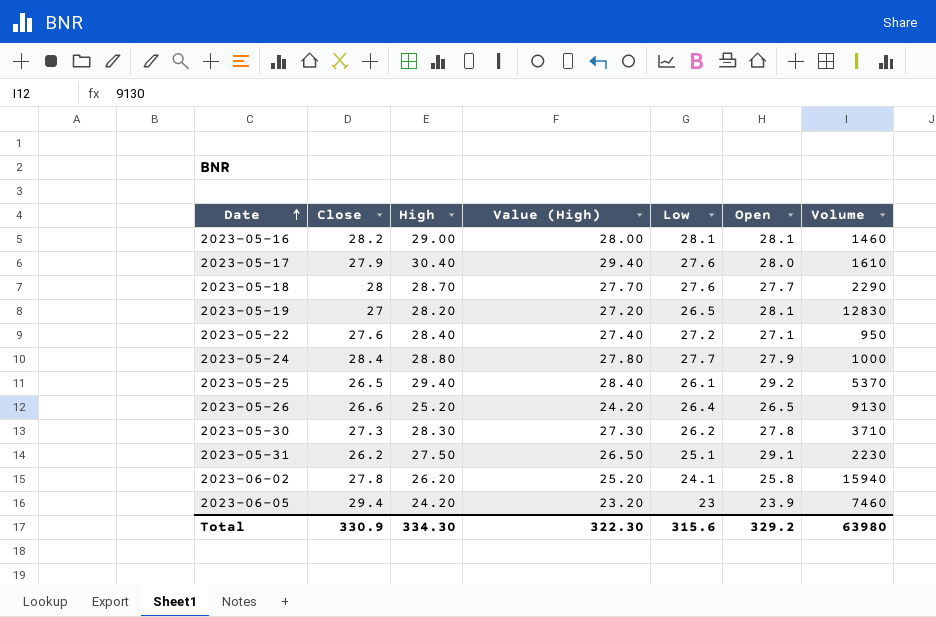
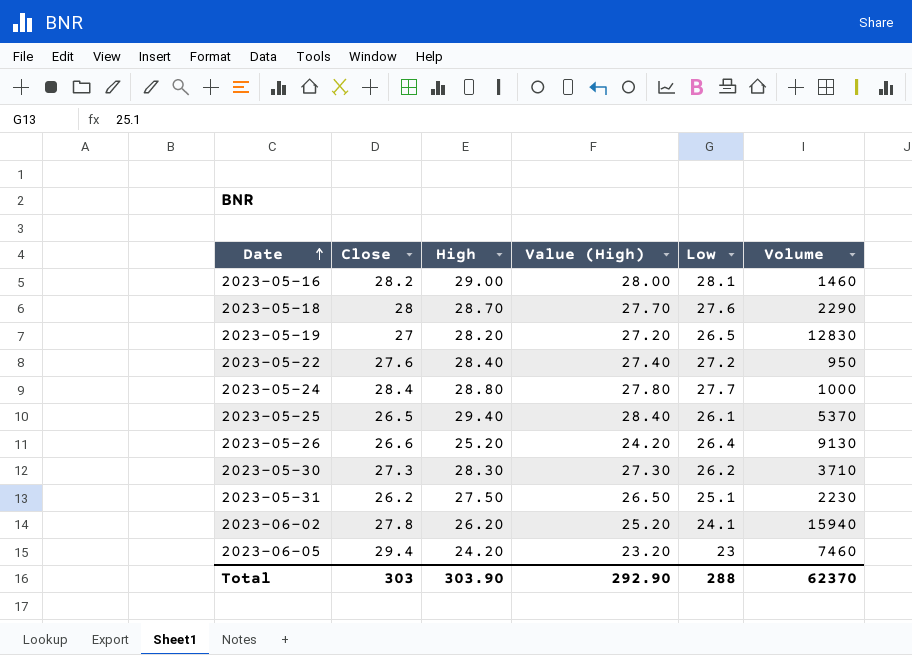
column Open | position: 6 -> none
row 2023-05-17: 27.9 | 30.40 | 29.40 | 27.6 | 28.0 | 1610 -> none
Total | Close: 330.9 -> 303
Total | High: 334.30 -> 303.90
Total | Value (High): 322.30 -> 292.90
Total | Low: 315.6 -> 288
Total | Volume: 63980 -> 62370

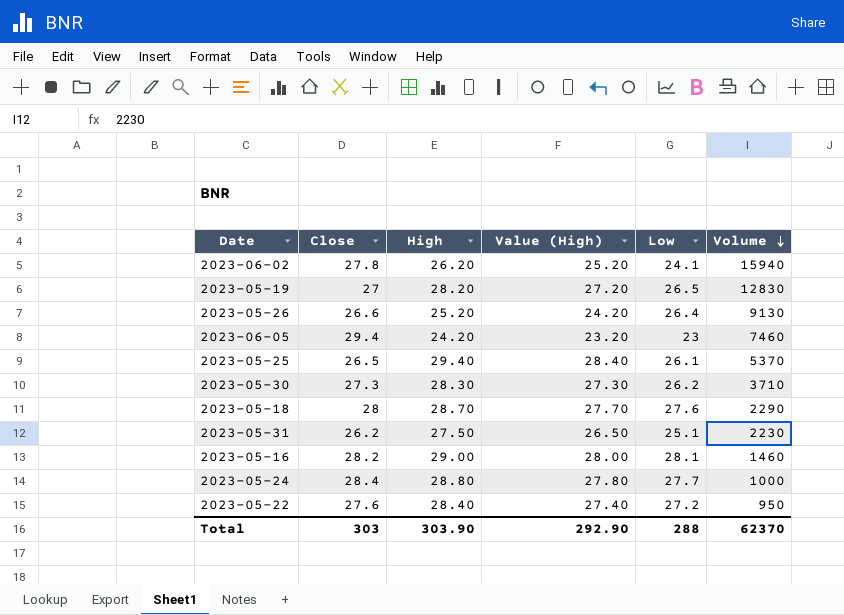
row order: Date ascending -> Volume descending

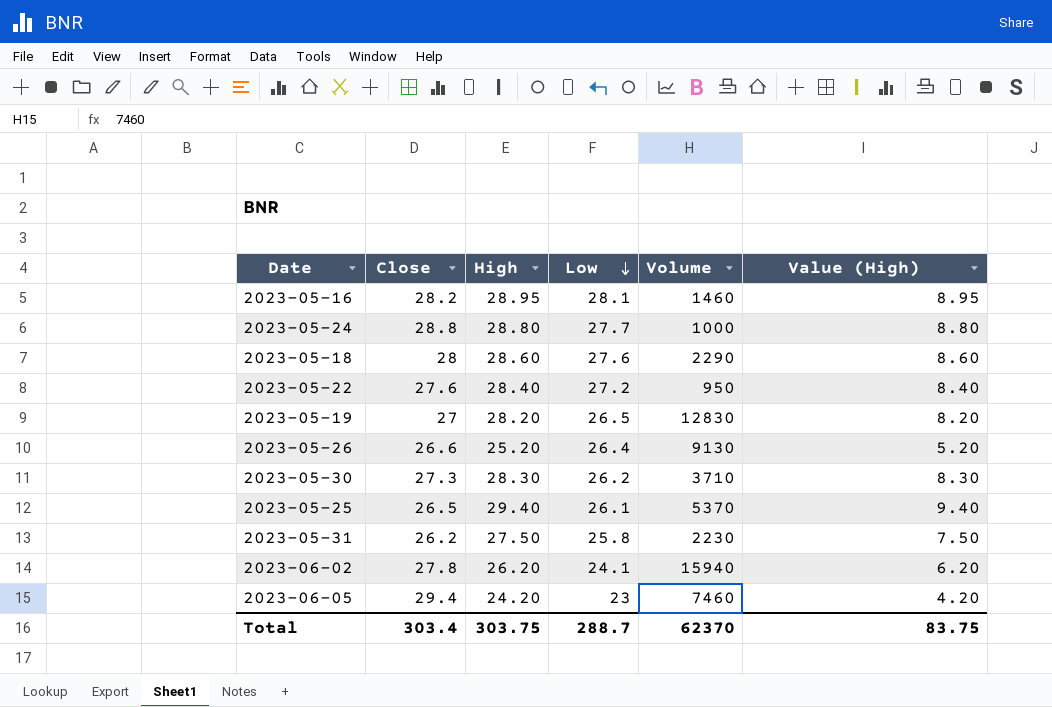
row order: Volume descending -> Low descending
column Value (High) | formula: [High] - 1 -> [High] - 20
column Value (High) | position: 4 -> 6
2023-05-16 | High: 29.00 -> 28.95
2023-05-24 | Close: 28.4 -> 28.8
2023-05-18 | High: 28.70 -> 28.60
2023-05-31 | Low: 25.1 -> 25.8
Total | Close: 303 -> 303.4
Total | High: 303.90 -> 303.75
Total | Low: 288 -> 288.7
Total | Value (High): 292.90 -> 83.75

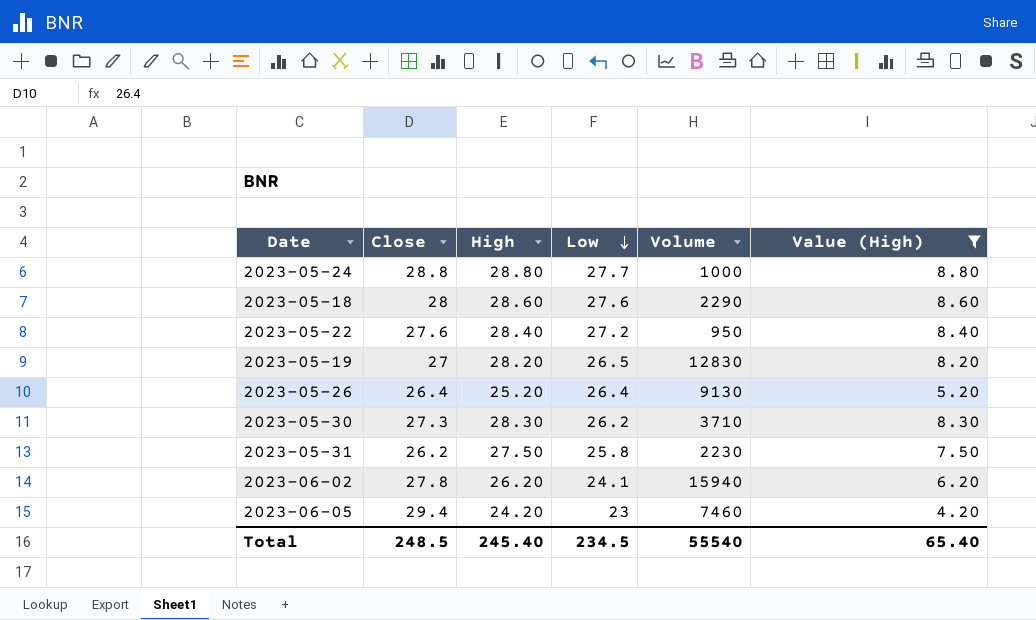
filter: none -> Value (High) <= 8.80
2023-05-26 | Close: 26.6 -> 26.4
Total | Close: 303.4 -> 248.5
Total | High: 303.75 -> 245.40
Total | Low: 288.7 -> 234.5
Total | Volume: 62370 -> 55540
Total | Value (High): 83.75 -> 65.40

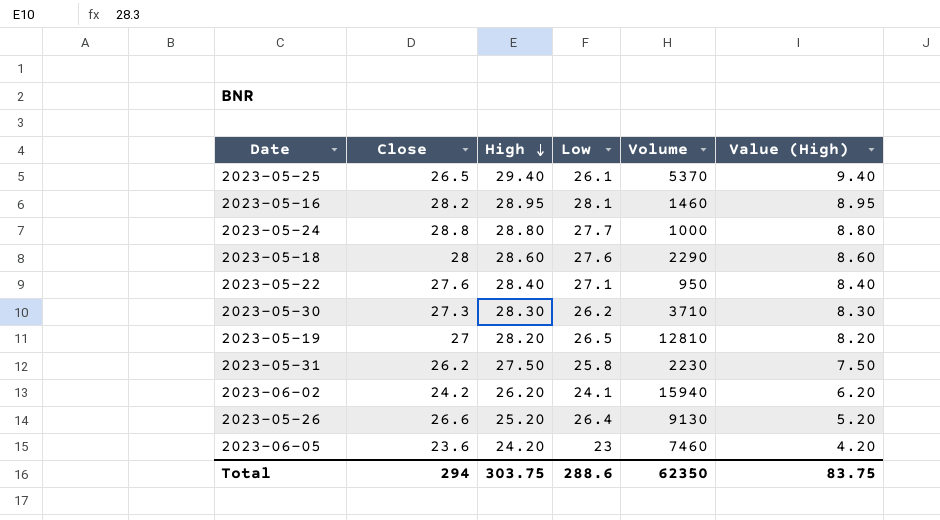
filter: Value (High) <= 8.80 -> none
row order: Low descending -> High descending
2023-05-22 | Low: 27.2 -> 27.1
2023-05-19 | Volume: 12830 -> 12810
2023-06-02 | Close: 27.8 -> 24.2
2023-05-26 | Close: 26.4 -> 26.6
2023-06-05 | Close: 29.4 -> 23.6
Total | Close: 248.5 -> 294
Total | High: 245.40 -> 303.75
Total | Low: 234.5 -> 288.6
Total | Volume: 55540 -> 62350
Total | Value (High): 65.40 -> 83.75

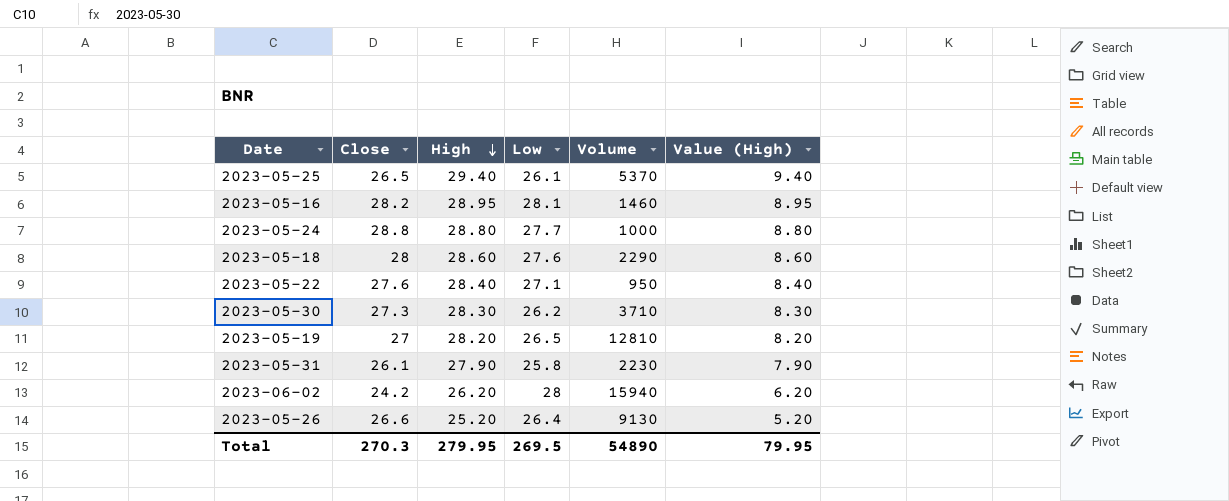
row 2023-06-05: 23.6 | 24.20 | 23 | 7460 | 4.20 -> none
2023-05-31 | Close: 26.2 -> 26.1
2023-05-31 | High: 27.50 -> 27.90
2023-05-31 | Value (High): 7.50 -> 7.90
2023-06-02 | Low: 24.1 -> 28
Total | Close: 294 -> 270.3
Total | High: 303.75 -> 279.95
Total | Low: 288.6 -> 269.5
Total | Volume: 62350 -> 54890
Total | Value (High): 83.75 -> 79.95

